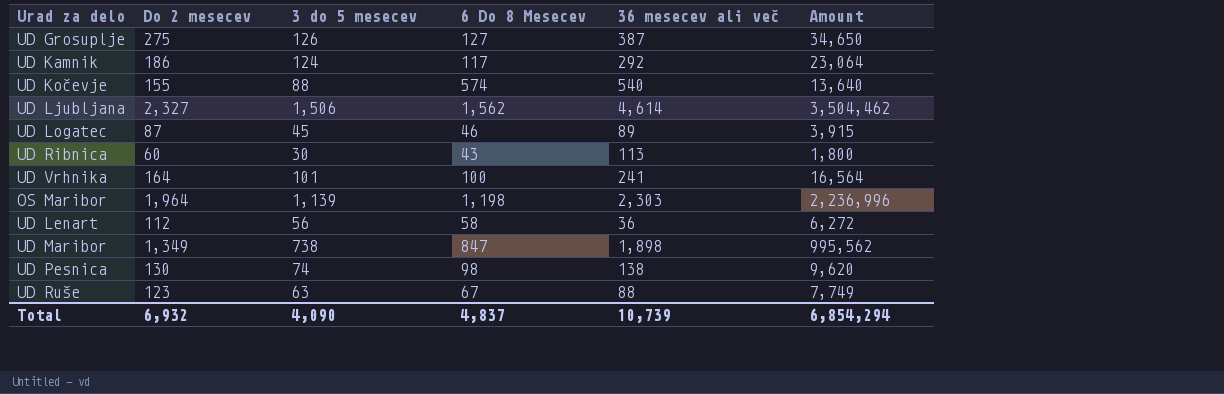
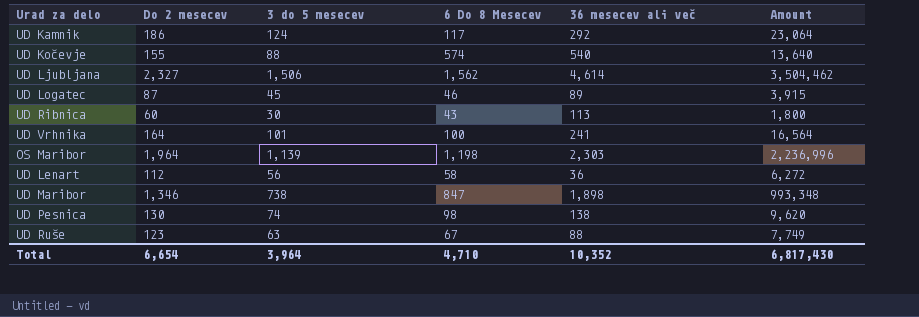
row UD Grosuplje: 275 | 126 | 127 | 387 | 34,650 -> none
UD Maribor | Do 2 mesecev: 1,349 -> 1,346
UD Maribor | Amount: 995,562 -> 993,348
Total | Do 2 mesecev: 6,932 -> 6,654
Total | 3 do 5 mesecev: 4,090 -> 3,964
Total | 6 Do 8 Mesecev: 4,837 -> 4,710
Total | 36 mesecev ali več: 10,739 -> 10,352
Total | Amount: 6,854,294 -> 6,817,430

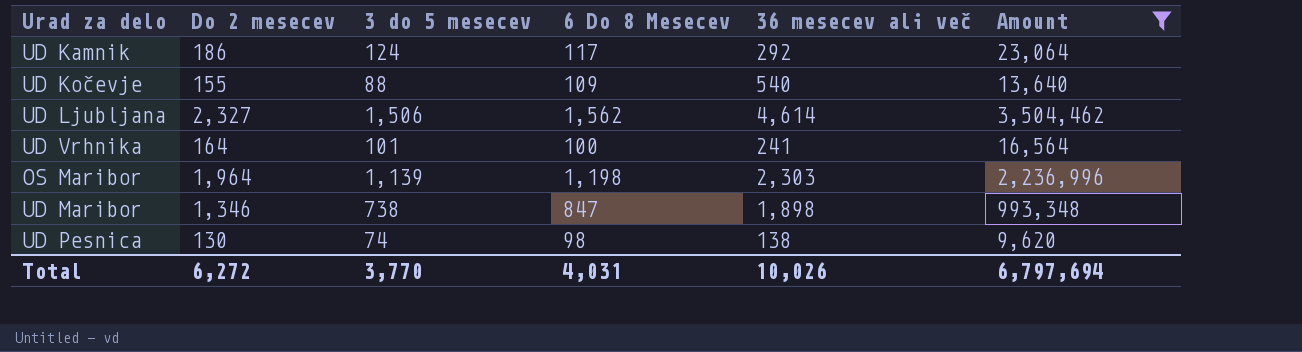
filter: none -> Amount >= 9,620
UD Kočevje | 6 Do 8 Mesecev: 574 -> 109
Total | Do 2 mesecev: 6,654 -> 6,272
Total | 3 do 5 mesecev: 3,964 -> 3,770
Total | 6 Do 8 Mesecev: 4,710 -> 4,031
Total | 36 mesecev ali več: 10,352 -> 10,026
Total | Amount: 6,817,430 -> 6,797,694

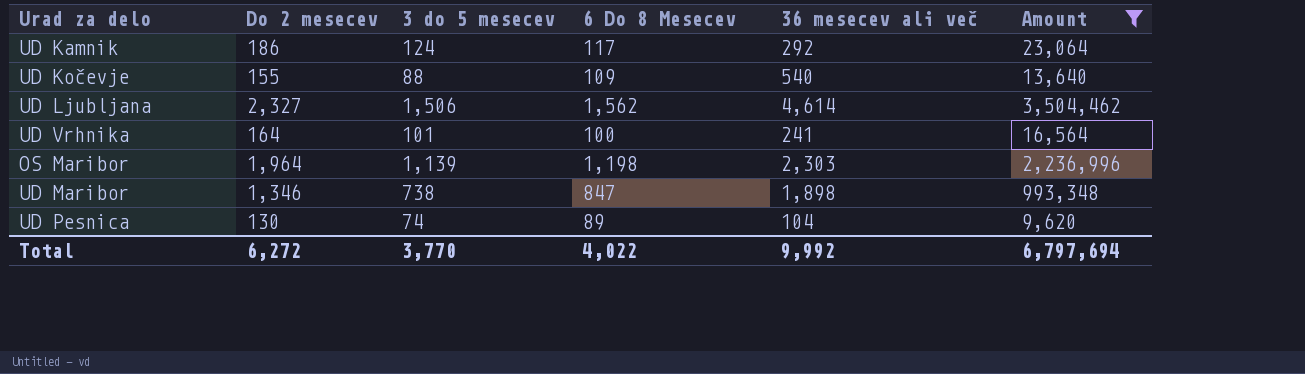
UD Pesnica | 6 Do 8 Mesecev: 98 -> 89
UD Pesnica | 36 mesecev ali več: 138 -> 104
Total | 6 Do 8 Mesecev: 4,031 -> 4,022
Total | 36 mesecev ali več: 10,026 -> 9,992

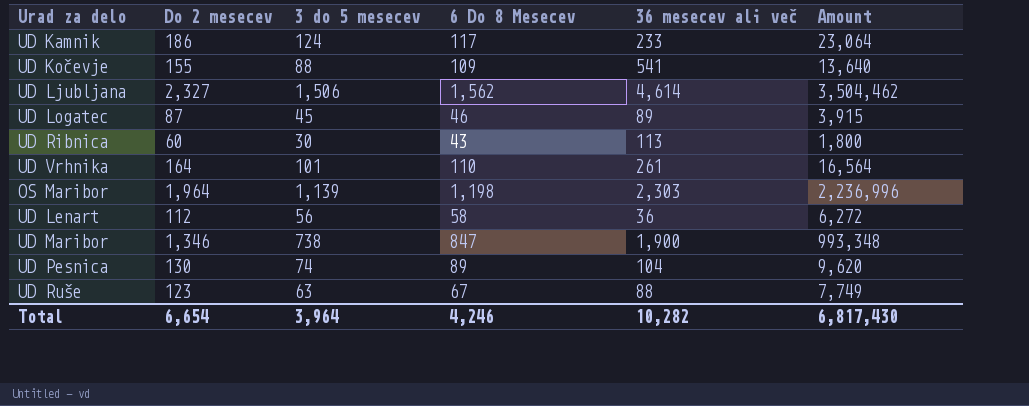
filter: Amount >= 9,620 -> none
UD Kamnik | 36 mesecev ali več: 292 -> 233
UD Kočevje | 36 mesecev ali več: 540 -> 541
UD Vrhnika | 6 Do 8 Mesecev: 100 -> 110
UD Vrhnika | 36 mesecev ali več: 241 -> 261
UD Maribor | 36 mesecev ali več: 1,898 -> 1,900
Total | Do 2 mesecev: 6,272 -> 6,654
Total | 3 do 5 mesecev: 3,770 -> 3,964
Total | 6 Do 8 Mesecev: 4,022 -> 4,246
Total | 36 mesecev ali več: 9,992 -> 10,282
Total | Amount: 6,797,694 -> 6,817,430

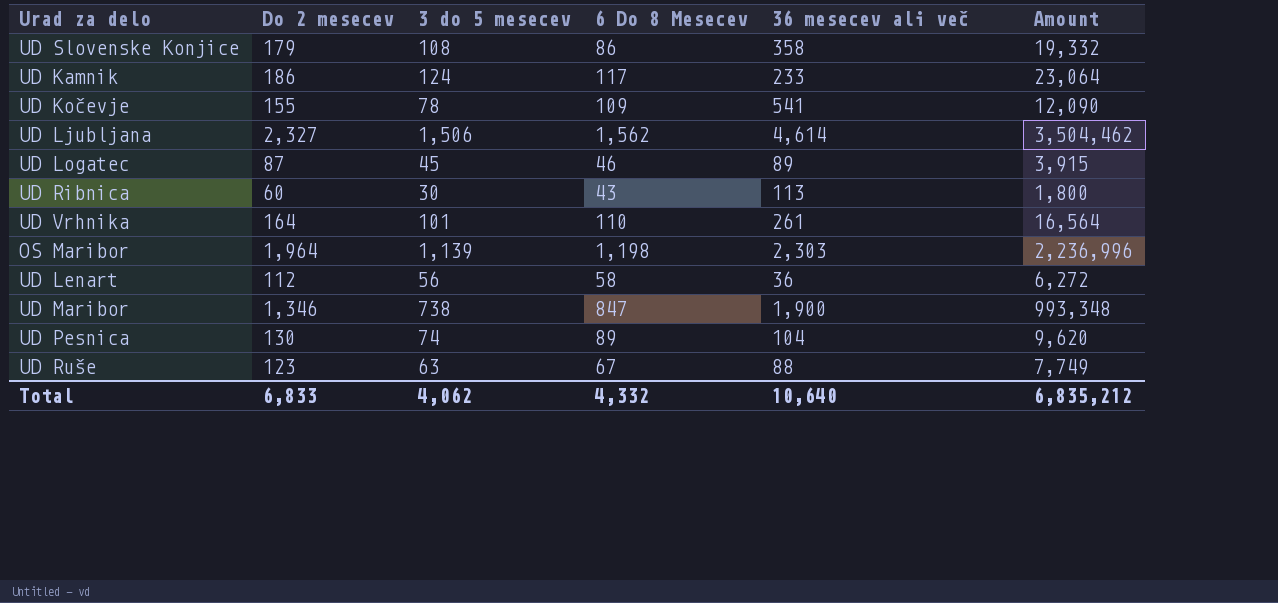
row UD Slovenske Konjice: none -> 179 | 108 | 86 | 358 | 19,332
UD Kočevje | 3 do 5 mesecev: 88 -> 78
UD Kočevje | Amount: 13,640 -> 12,090
Total | Do 2 mesecev: 6,654 -> 6,833
Total | 3 do 5 mesecev: 3,964 -> 4,062
Total | 6 Do 8 Mesecev: 4,246 -> 4,332
Total | 36 mesecev ali več: 10,282 -> 10,640
Total | Amount: 6,817,430 -> 6,835,212

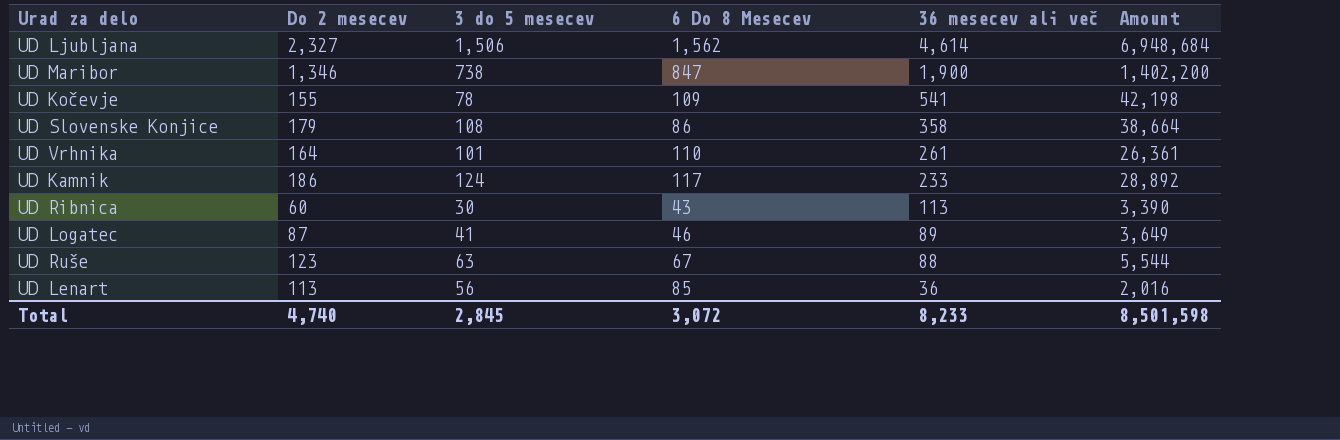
row order: none -> 36 mesecev ali več descending
column Amount | formula: [Do 2 mesecev] * [3 do 5 mesecev] -> [3 do 5 mesecev] * [36 mesecev ali več]
row OS Maribor: 1,964 | 1,139 | 1,198 | 2,303 | 2,236,996 -> none
row UD Pesnica: 130 | 74 | 89 | 104 | 9,620 -> none
UD Logatec | 3 do 5 mesecev: 45 -> 41
UD Lenart | Do 2 mesecev: 112 -> 113
UD Lenart | 6 Do 8 Mesecev: 58 -> 85
Total | Do 2 mesecev: 6,833 -> 4,740
Total | 3 do 5 mesecev: 4,062 -> 2,845
Total | 6 Do 8 Mesecev: 4,332 -> 3,072
Total | 36 mesecev ali več: 10,640 -> 8,233
Total | Amount: 6,835,212 -> 8,501,598

